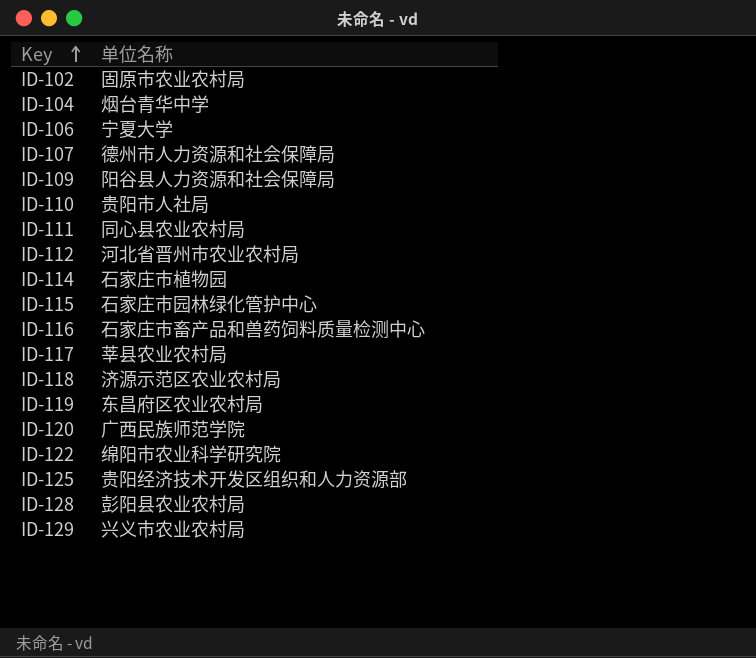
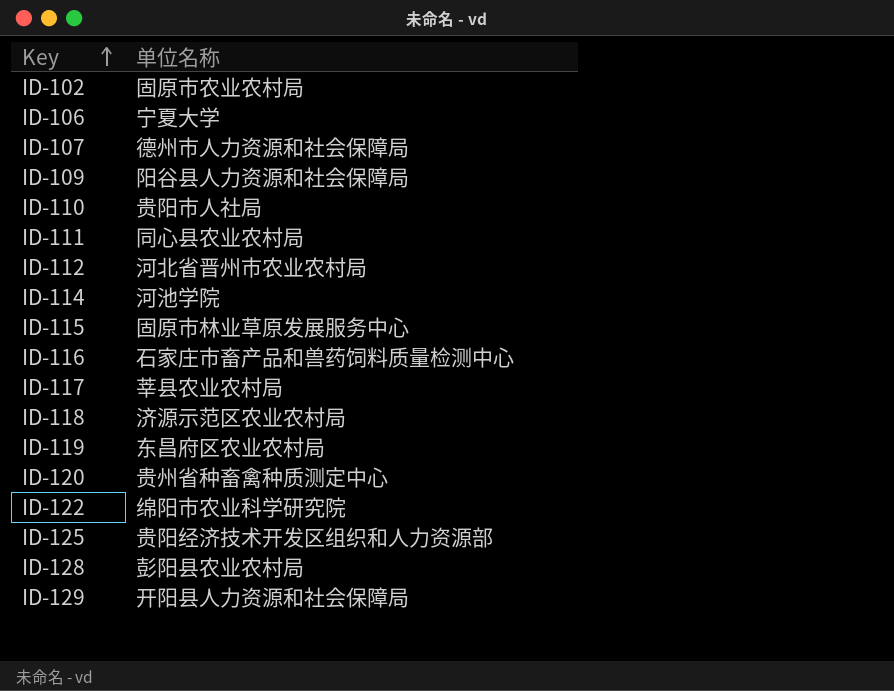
row ID-104: 烟台青华中学 -> none
ID-114 | 单位名称: 石家庄市植物园 -> 河池学院
ID-115 | 单位名称: 石家庄市园林绿化管护中心 -> 固原市林业草原发展服务中心
ID-120 | 单位名称: 广西民族师范学院 -> 贵州省种畜禽种质测定中心
ID-129 | 单位名称: 兴义市农业农村局 -> 开阳县人力资源和社会保障局

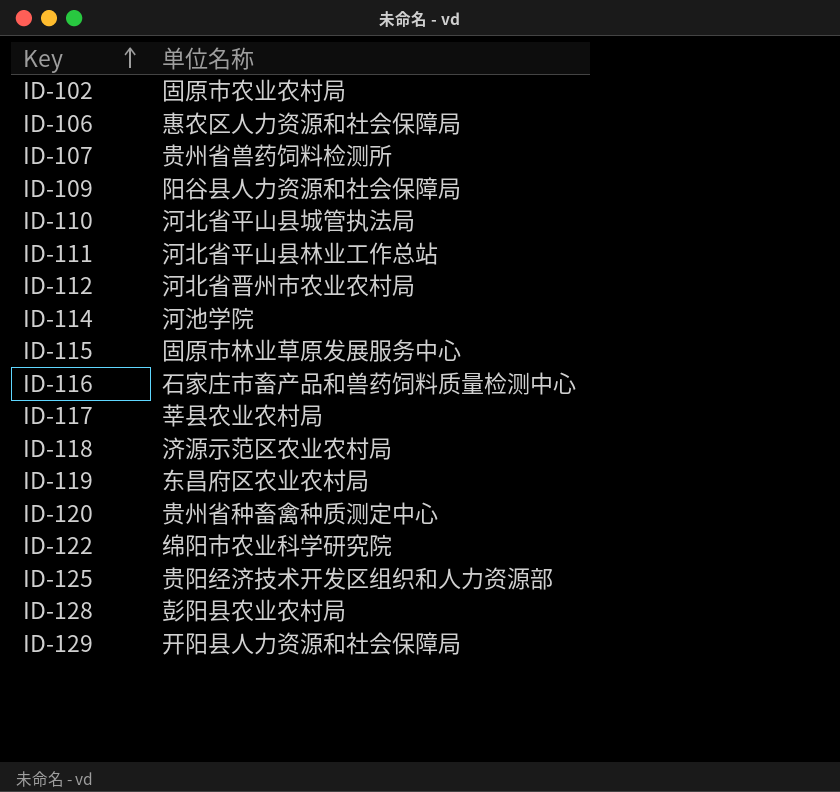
ID-106 | 单位名称: 宁夏大学 -> 惠农区人力资源和社会保障局
ID-107 | 单位名称: 德州市人力资源和社会保障局 -> 贵州省兽药饲料检测所
ID-110 | 单位名称: 贵阳市人社局 -> 河北省平山县城管执法局
ID-111 | 单位名称: 同心县农业农村局 -> 河北省平山县林业工作总站

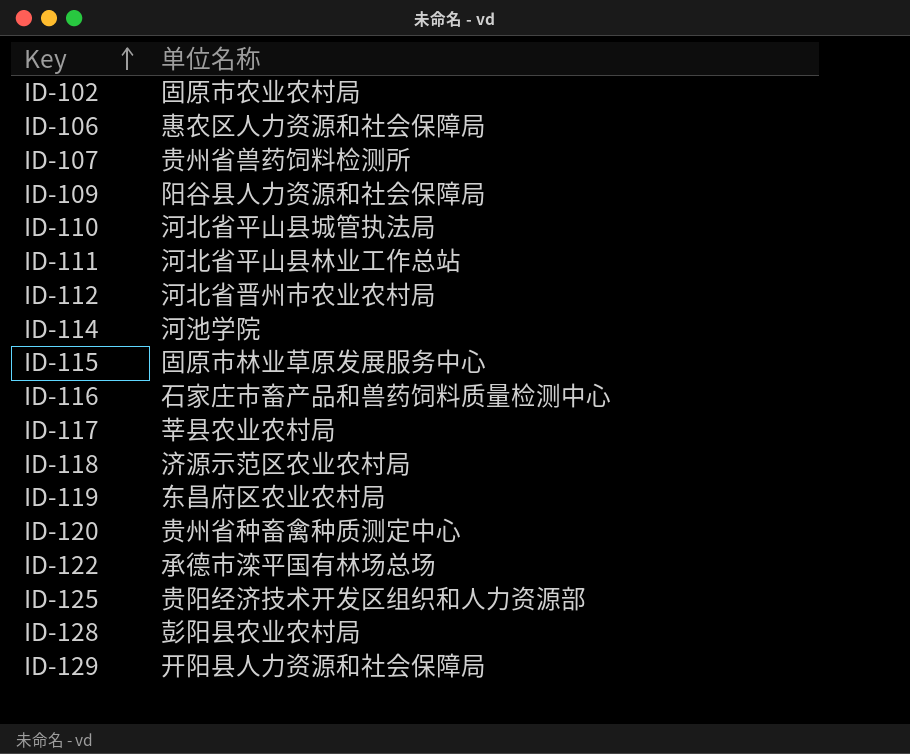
ID-122 | 单位名称: 绵阳市农业科学研究院 -> 承德市滦平国有林场总场

